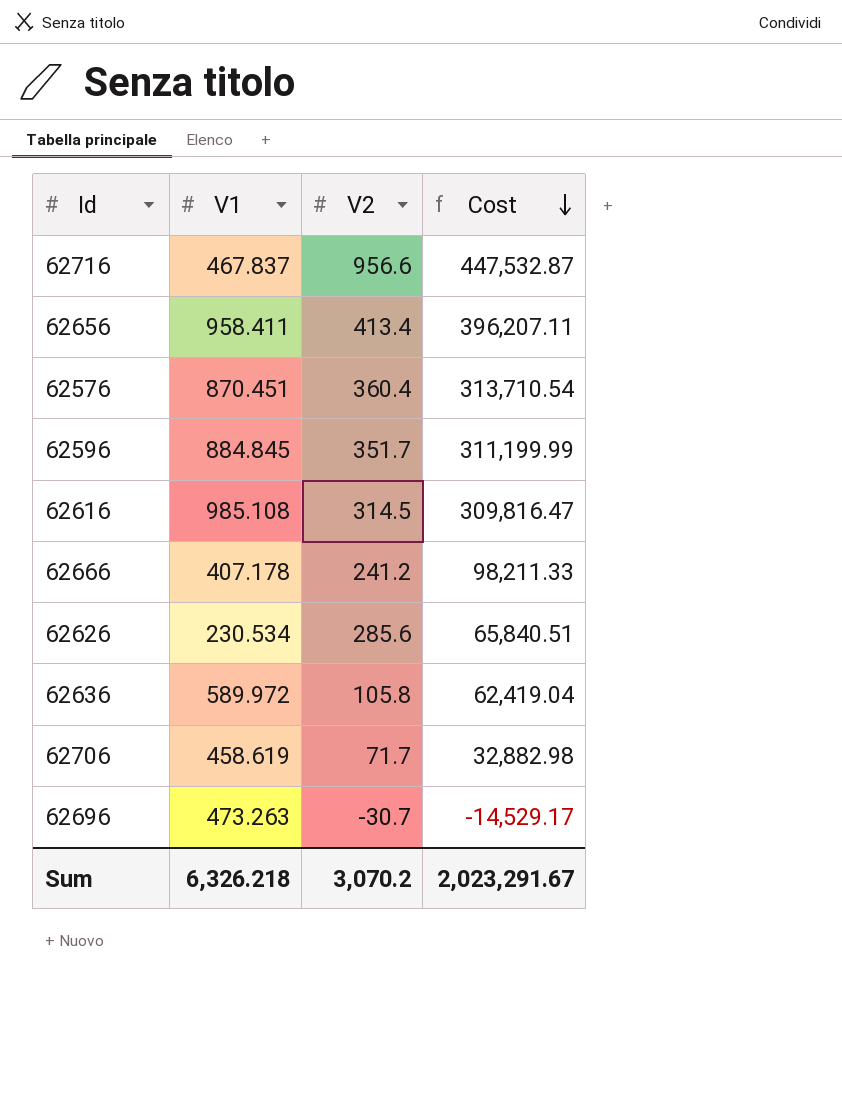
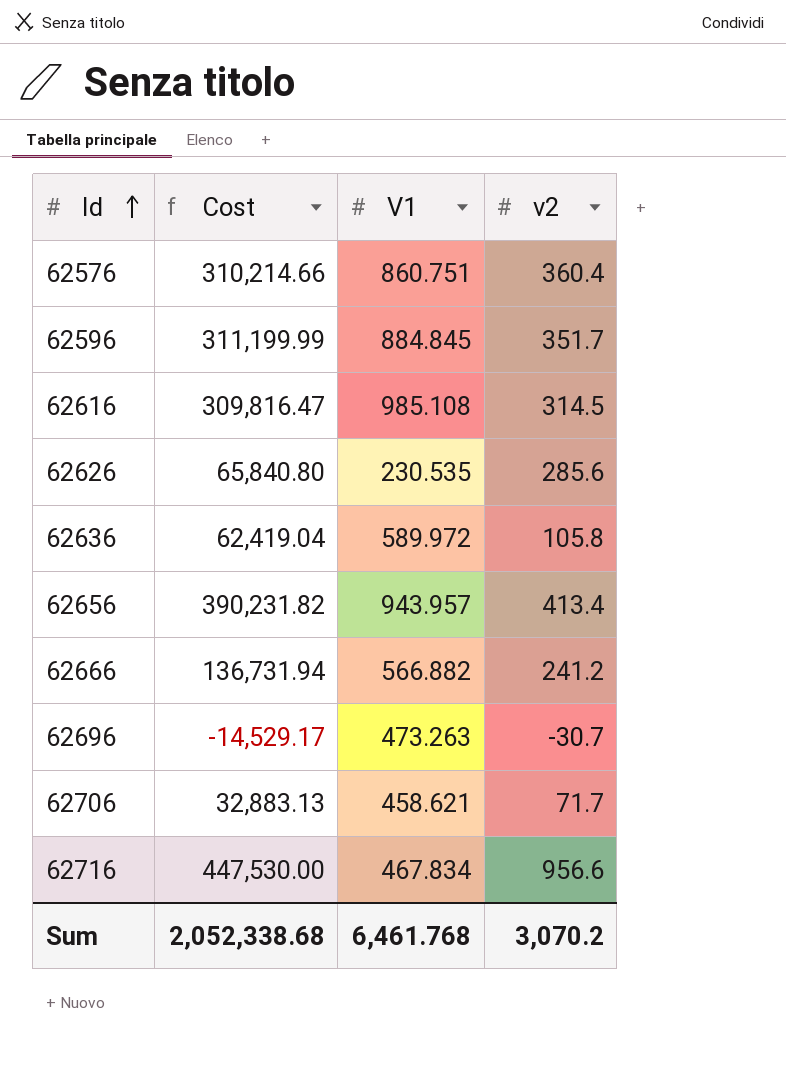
row order: Cost descending -> Id ascending
column Cost | position: 4 -> 2
column name: V2 -> v2
62576 | Cost: 313,710.54 -> 310,214.66
62576 | V1: 870.451 -> 860.751
62626 | Cost: 65,840.51 -> 65,840.80
62626 | V1: 230.534 -> 230.535
62656 | Cost: 396,207.11 -> 390,231.82
62656 | V1: 958.411 -> 943.957
62666 | Cost: 98,211.33 -> 136,731.94
62666 | V1: 407.178 -> 566.882
62706 | Cost: 32,882.98 -> 32,883.13
62706 | V1: 458.619 -> 458.621
62716 | Cost: 447,532.87 -> 447,530.00
62716 | V1: 467.837 -> 467.834
Sum | Cost: 2,023,291.67 -> 2,052,338.68
Sum | V1: 6,326.218 -> 6,461.768

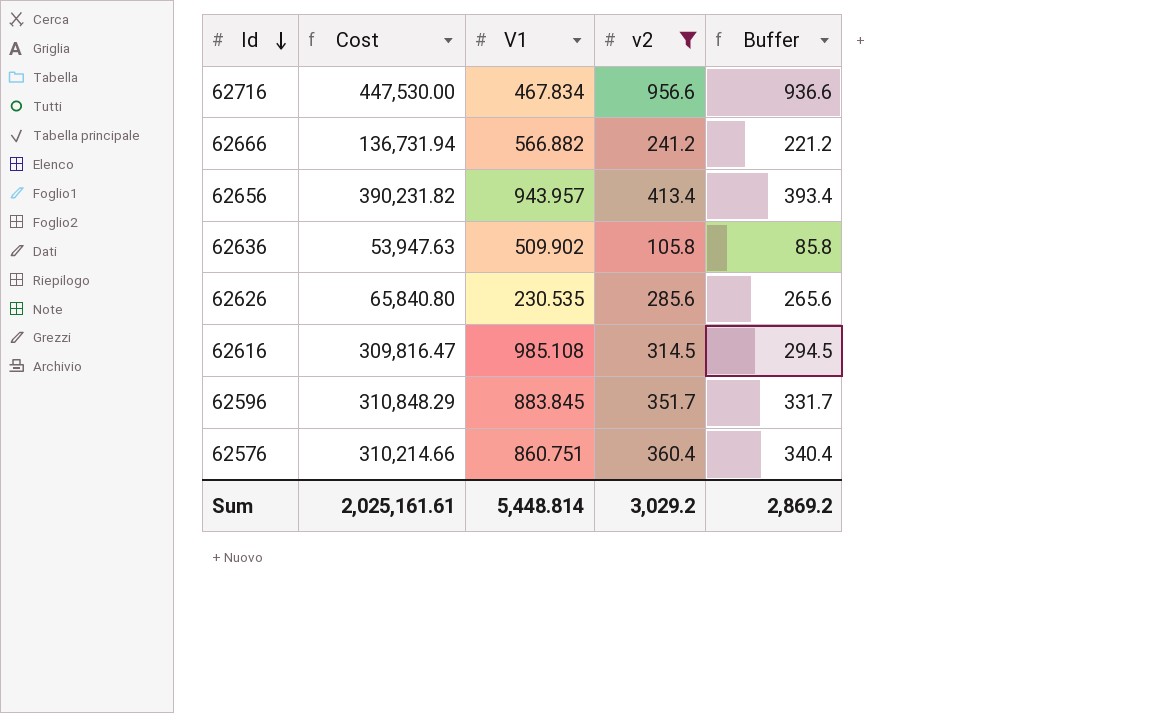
filter: none -> v2 >= 105.8
row order: Id ascending -> Id descending
column Buffer | formula: none -> [v2] - 20
62636 | Cost: 62,419.04 -> 53,947.63
62636 | V1: 589.972 -> 509.902
62596 | Cost: 311,199.99 -> 310,848.29
62596 | V1: 884.845 -> 883.845
Sum | Cost: 2,052,338.68 -> 2,025,161.61
Sum | V1: 6,461.768 -> 5,448.814
Sum | v2: 3,070.2 -> 3,029.2

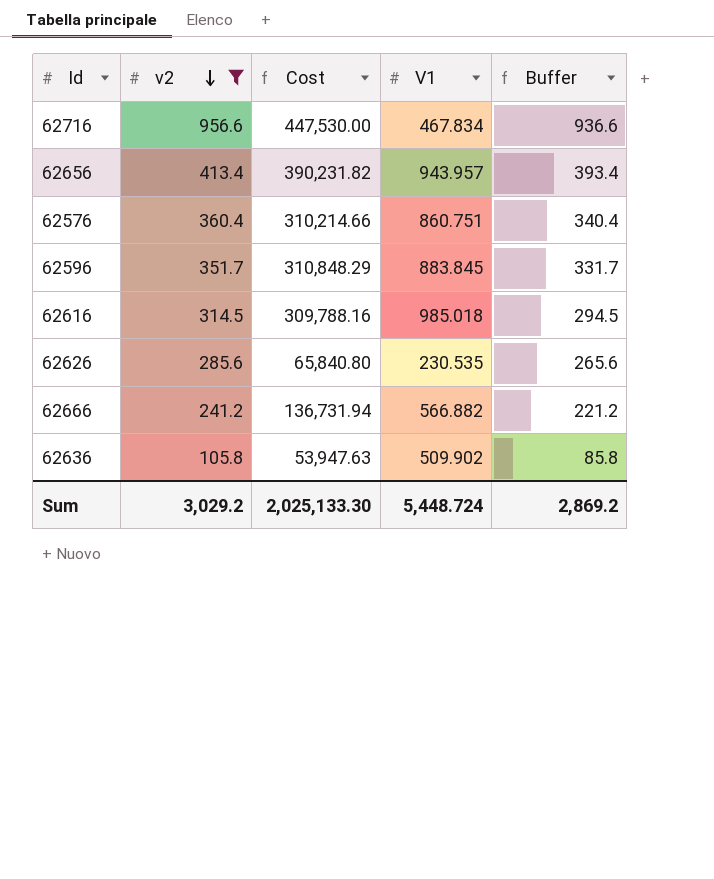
row order: Id descending -> v2 descending
column v2 | position: 4 -> 2
62616 | Cost: 309,816.47 -> 309,788.16
62616 | V1: 985.108 -> 985.018
Sum | Cost: 2,025,161.61 -> 2,025,133.30
Sum | V1: 5,448.814 -> 5,448.724

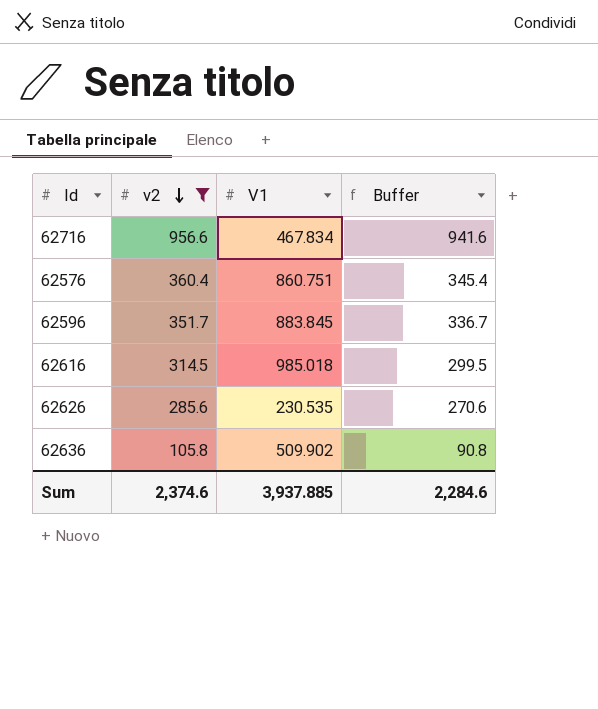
column Cost | formula: [v2] * [V1] -> none
column Buffer | formula: [v2] - 20 -> [v2] - 15
row 62656: 413.4 | 390,231.82 | 943.957 | 393.4 -> none
row 62666: 241.2 | 136,731.94 | 566.882 | 221.2 -> none
Sum | v2: 3,029.2 -> 2,374.6
Sum | V1: 5,448.724 -> 3,937.885
Sum | Buffer: 2,869.2 -> 2,284.6

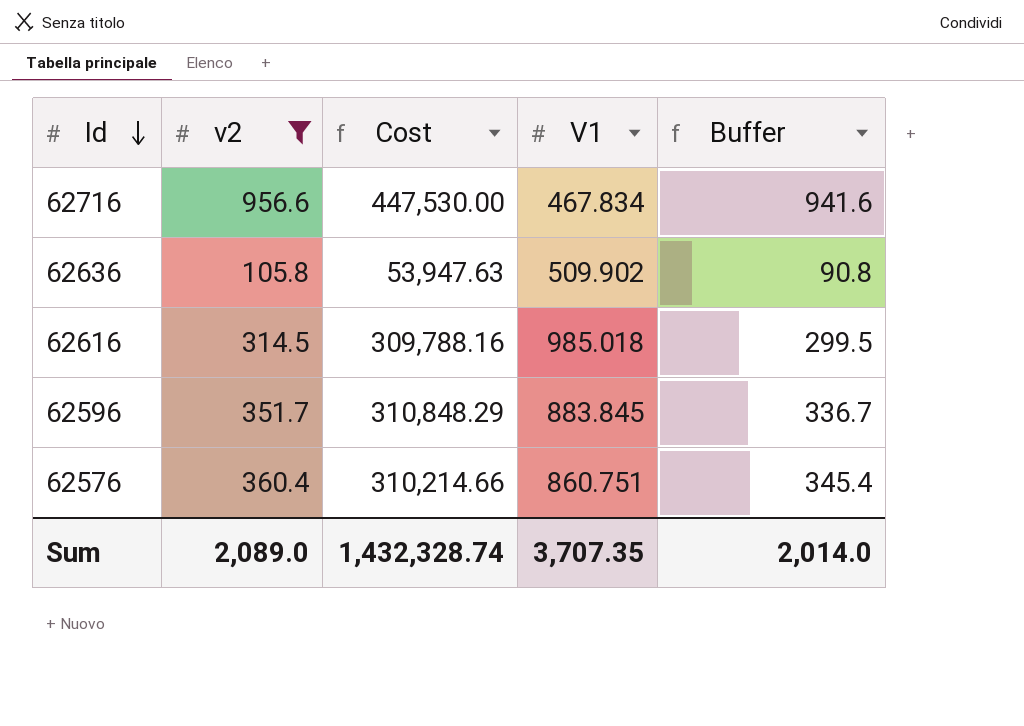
row order: v2 descending -> Id descending
column Cost | formula: none -> [v2] * [V1]
row 62626: 285.6 | 230.535 | 270.6 -> none
Sum | v2: 2,374.6 -> 2,089.0
Sum | V1: 3,937.885 -> 3,707.35
Sum | Buffer: 2,284.6 -> 2,014.0

